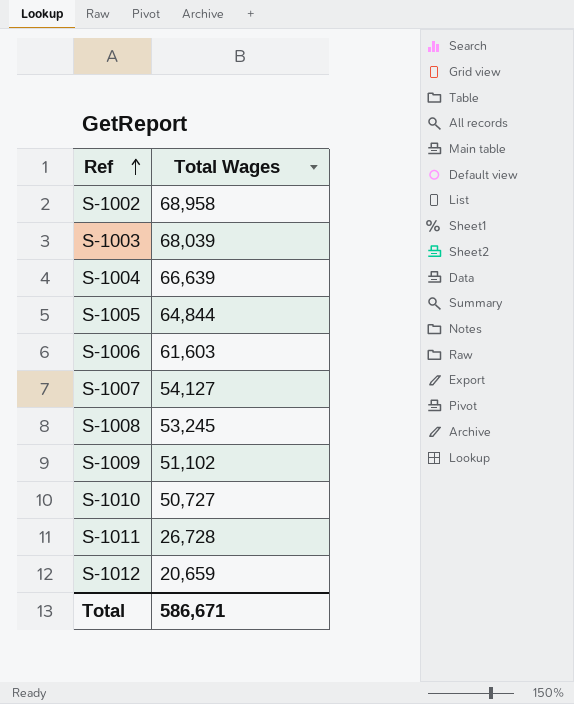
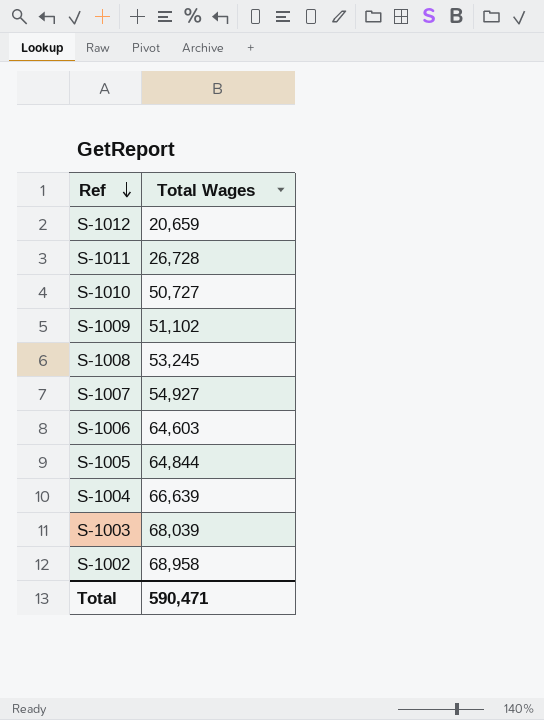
row order: Ref ascending -> Ref descending
S-1007 | Total Wages: 54,127 -> 54,927
S-1006 | Total Wages: 61,603 -> 64,603
Total | Total Wages: 586,671 -> 590,471

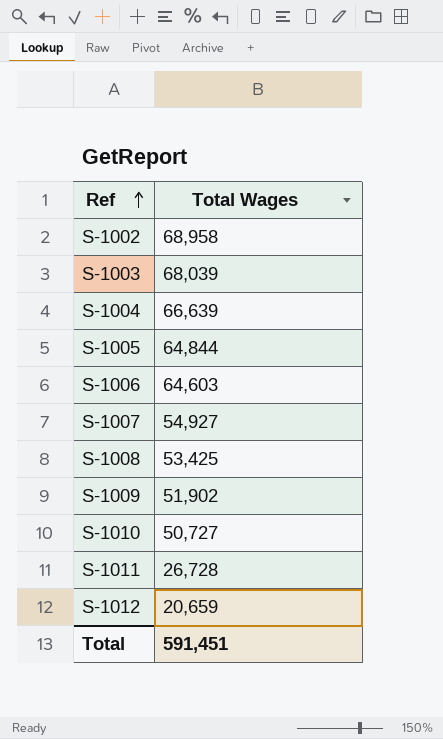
row order: Ref descending -> Ref ascending
S-1008 | Total Wages: 53,245 -> 53,425
S-1009 | Total Wages: 51,102 -> 51,902
Total | Total Wages: 590,471 -> 591,451

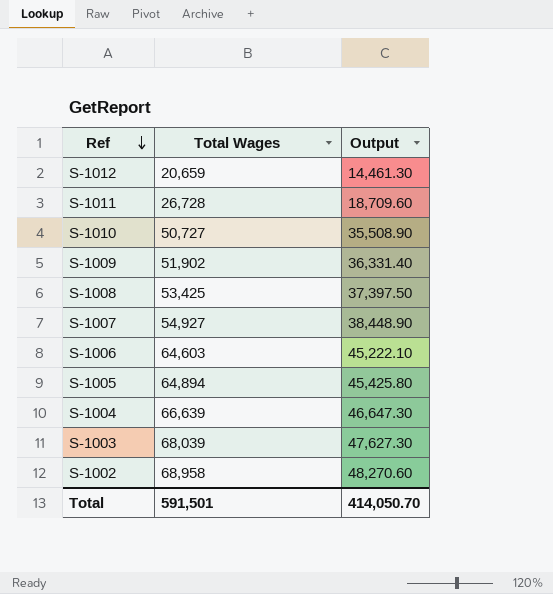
row order: Ref ascending -> Ref descending
column Output | formula: none -> [Total Wages] * 0.7
S-1005 | Total Wages: 64,844 -> 64,894
Total | Total Wages: 591,451 -> 591,501

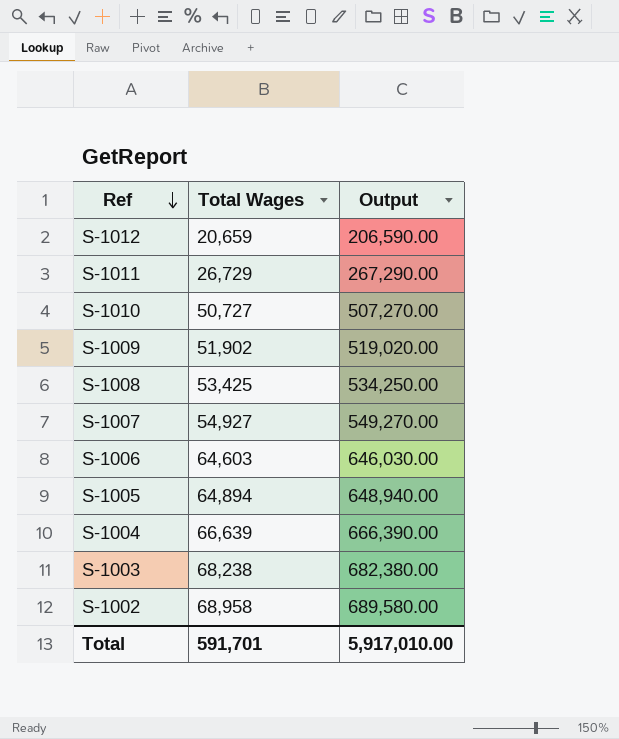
column Output | formula: [Total Wages] * 0.7 -> [Total Wages] * 10
S-1011 | Total Wages: 26,728 -> 26,729
S-1003 | Total Wages: 68,039 -> 68,238
Total | Total Wages: 591,501 -> 591,701
Total | Output: 414,050.70 -> 5,917,010.00

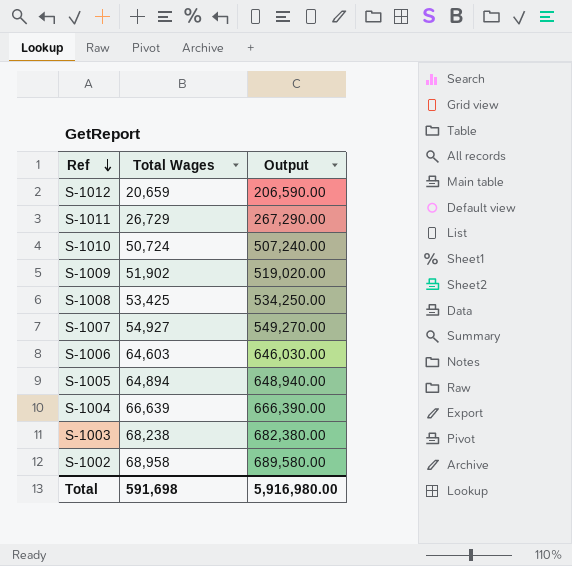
S-1010 | Total Wages: 50,727 -> 50,724
S-1010 | Output: 507,270.00 -> 507,240.00
Total | Total Wages: 591,701 -> 591,698
Total | Output: 5,917,010.00 -> 5,916,980.00

